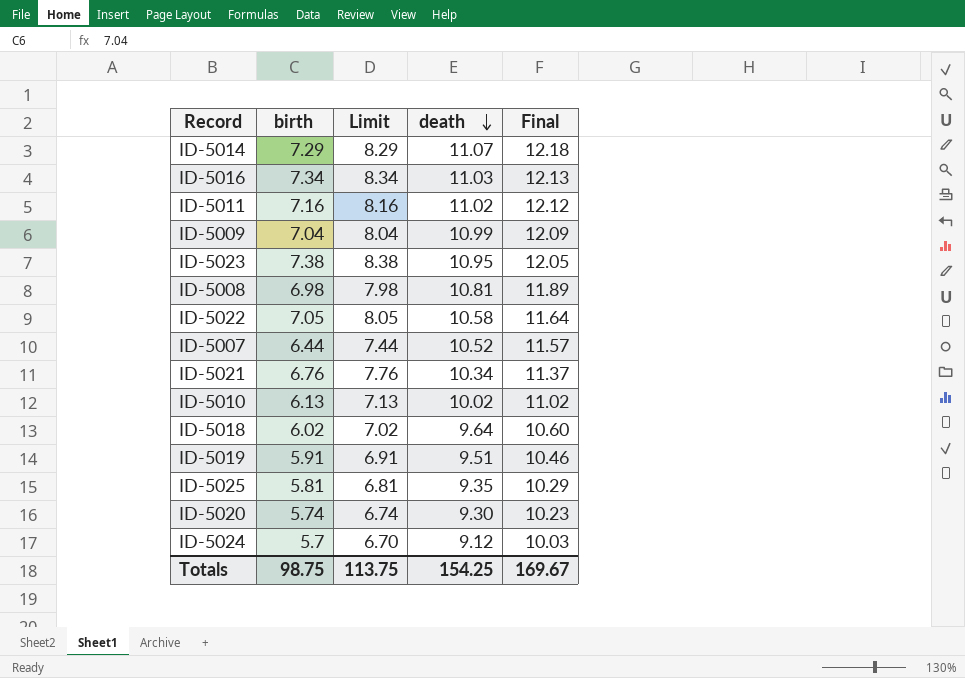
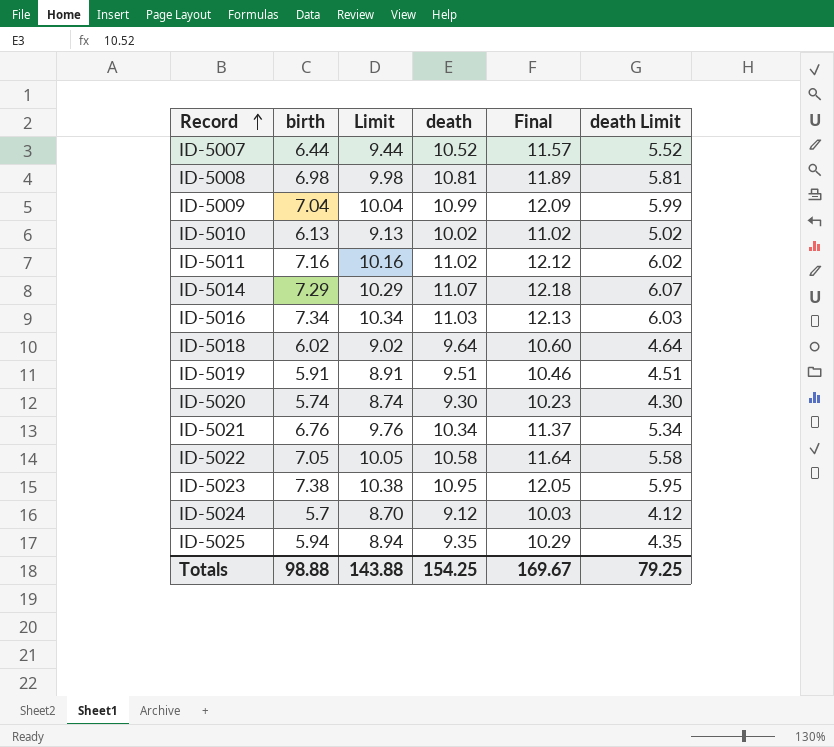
row order: death descending -> Record ascending
column Limit | formula: [birth] + 1 -> [birth] + 3
column death Limit | formula: none -> [death] - 5
ID-5025 | birth: 5.81 -> 5.94
Totals | birth: 98.75 -> 98.88
Totals | Limit: 113.75 -> 143.88

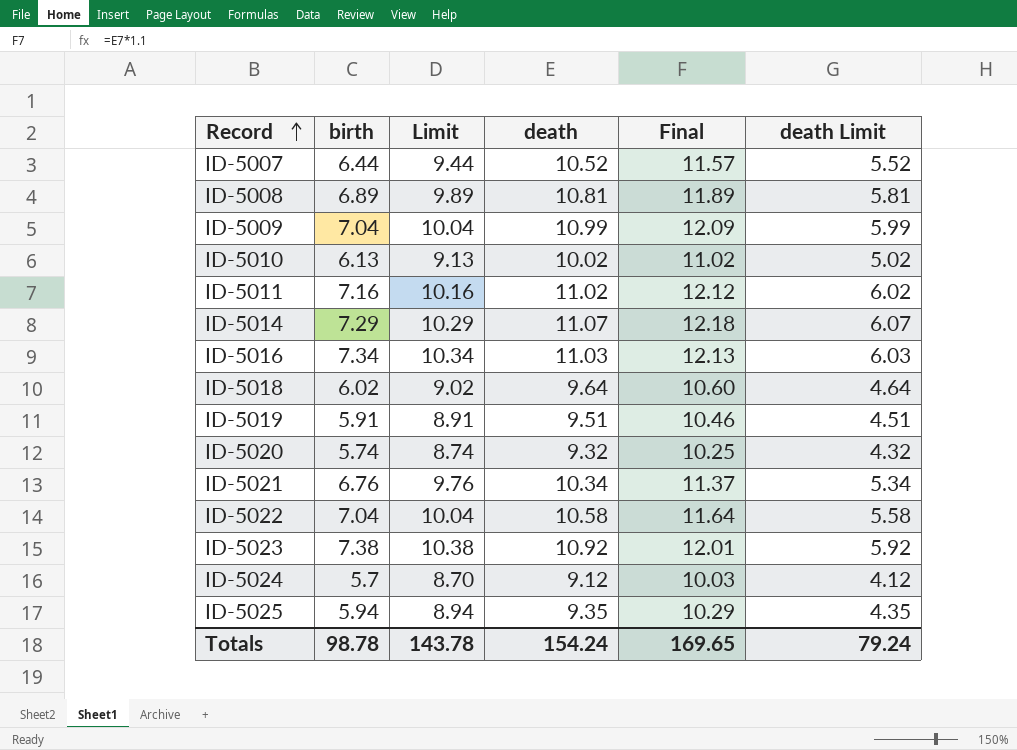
ID-5008 | birth: 6.98 -> 6.89
ID-5008 | Limit: 9.98 -> 9.89
ID-5020 | death: 9.30 -> 9.32
ID-5020 | Final: 10.23 -> 10.25
ID-5020 | death Limit: 4.30 -> 4.32
ID-5022 | birth: 7.05 -> 7.04
ID-5022 | Limit: 10.05 -> 10.04
ID-5023 | death: 10.95 -> 10.92
ID-5023 | Final: 12.05 -> 12.01
ID-5023 | death Limit: 5.95 -> 5.92
Totals | birth: 98.88 -> 98.78
Totals | Limit: 143.88 -> 143.78
Totals | death: 154.25 -> 154.24
Totals | Final: 169.67 -> 169.65
Totals | death Limit: 79.25 -> 79.24

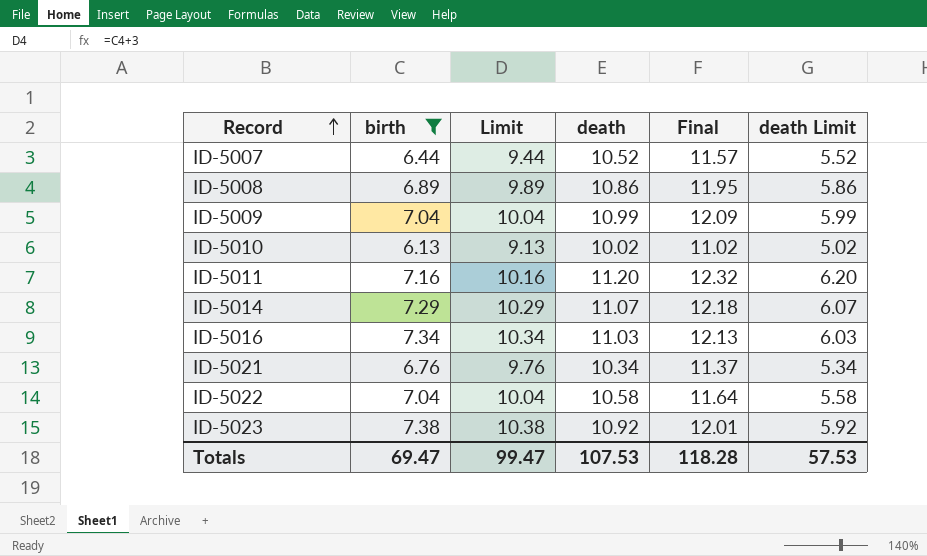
filter: none -> birth >= 6.13
ID-5008 | death: 10.81 -> 10.86
ID-5008 | Final: 11.89 -> 11.95
ID-5008 | death Limit: 5.81 -> 5.86
ID-5011 | death: 11.02 -> 11.20
ID-5011 | Final: 12.12 -> 12.32
ID-5011 | death Limit: 6.02 -> 6.20
Totals | birth: 98.78 -> 69.47
Totals | Limit: 143.78 -> 99.47
Totals | death: 154.24 -> 107.53
Totals | Final: 169.65 -> 118.28
Totals | death Limit: 79.24 -> 57.53

